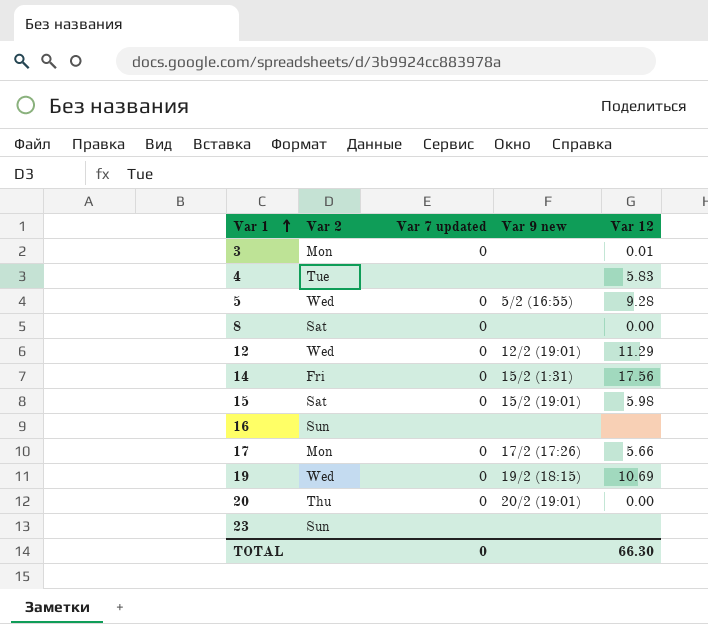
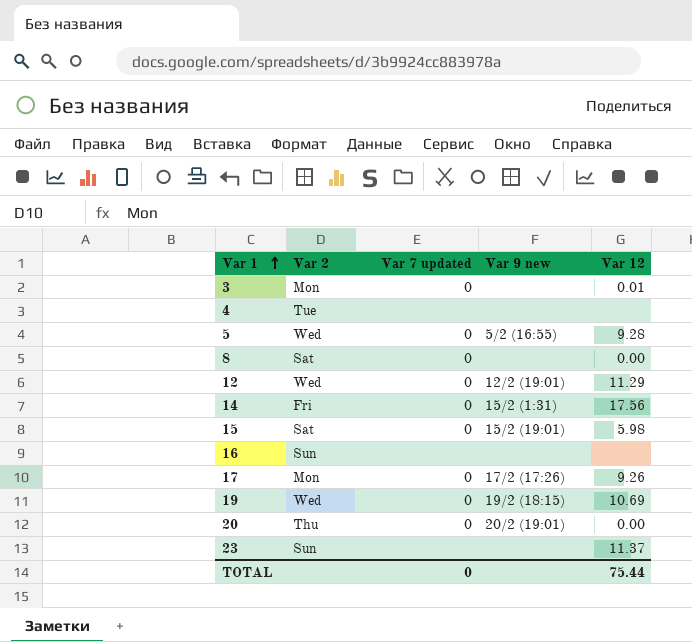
4 | Var 12: 5.83 -> none
17 | Var 12: 5.66 -> 9.26
23 | Var 12: none -> 11.37
TOTAL | Var 12: 66.30 -> 75.44

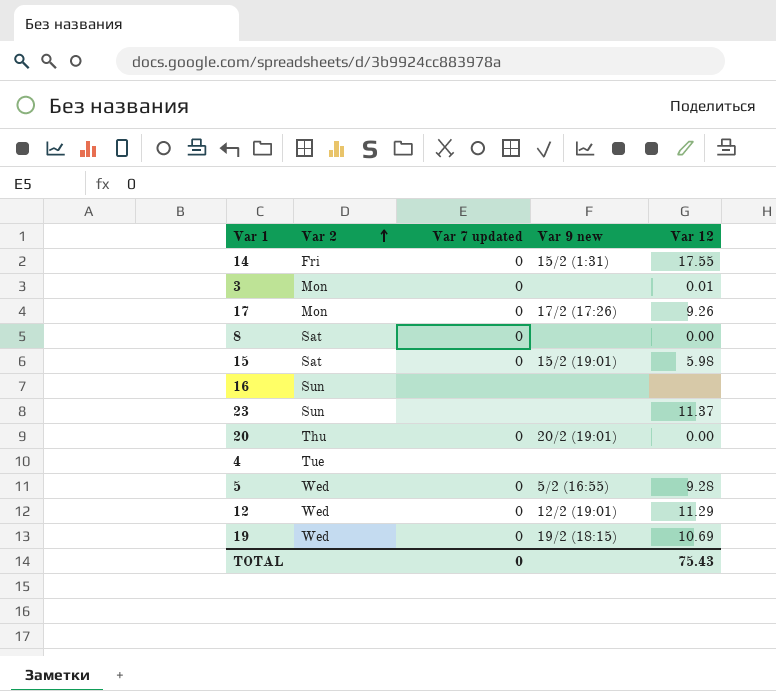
row order: Var 1 ascending -> Var 2 ascending
14 | Var 12: 17.56 -> 17.55
TOTAL | Var 12: 75.44 -> 75.43

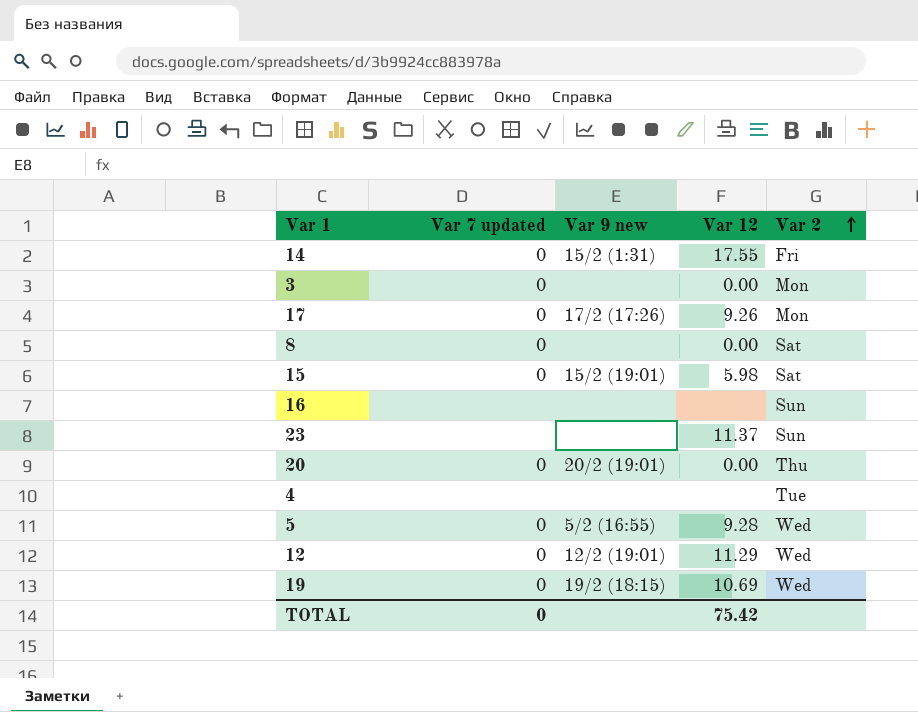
column Var 2 | position: 2 -> 5
3 | Var 12: 0.01 -> 0.00
TOTAL | Var 12: 75.43 -> 75.42

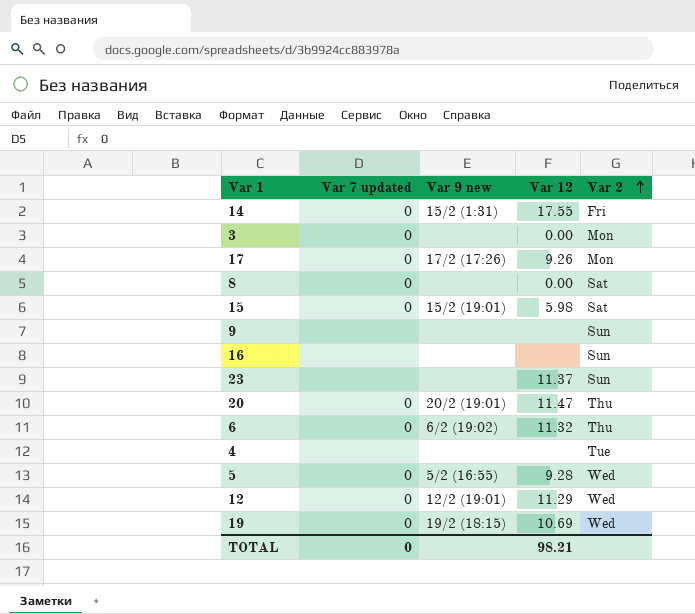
row 9: none -> none | none | none | Sun
20 | Var 12: 0.00 -> 11.47
row 6: none -> 0 | 6/2 (19:02) | 11.32 | Thu
TOTAL | Var 12: 75.42 -> 98.21

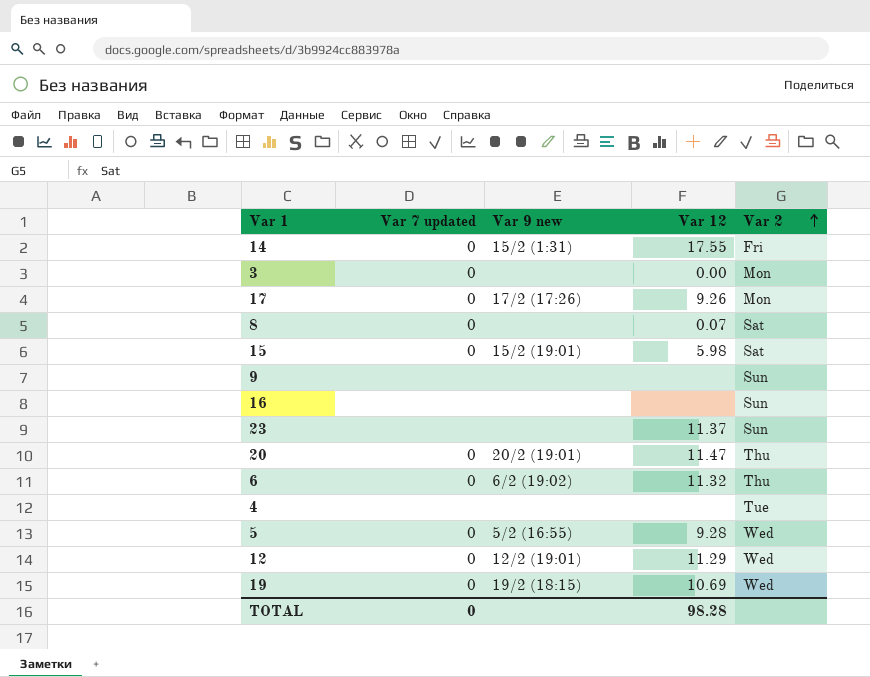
8 | Var 12: 0.00 -> 0.07
TOTAL | Var 12: 98.21 -> 98.28

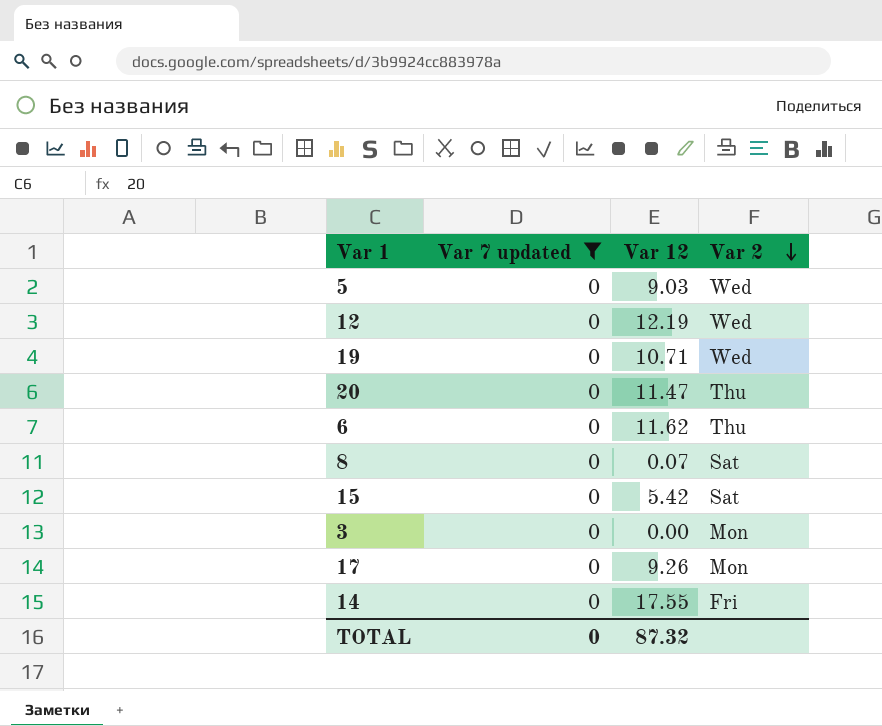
filter: none -> Var 7 updated = 0
row order: Var 2 ascending -> Var 2 descending
column Var 9 new | position: 3 -> none
5 | Var 12: 9.28 -> 9.03
12 | Var 12: 11.29 -> 12.19
19 | Var 12: 10.69 -> 10.71
6 | Var 12: 11.32 -> 11.62
15 | Var 12: 5.98 -> 5.42
TOTAL | Var 12: 98.28 -> 87.32

